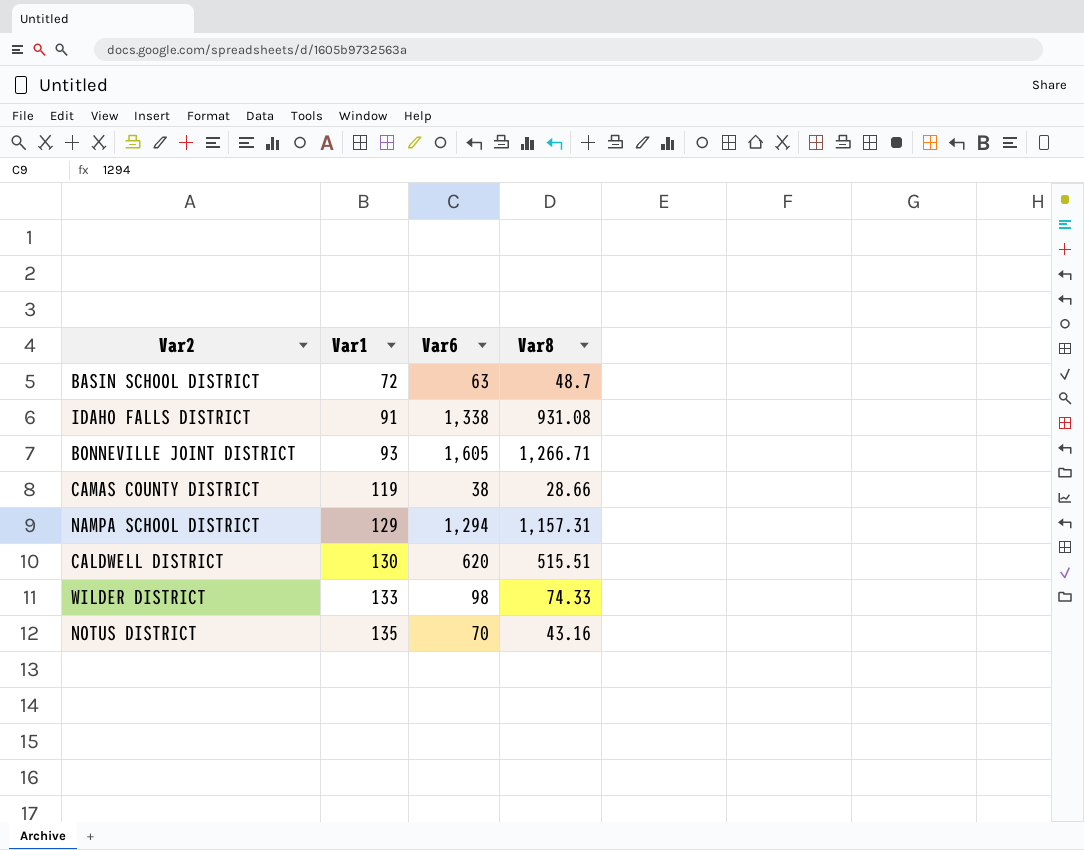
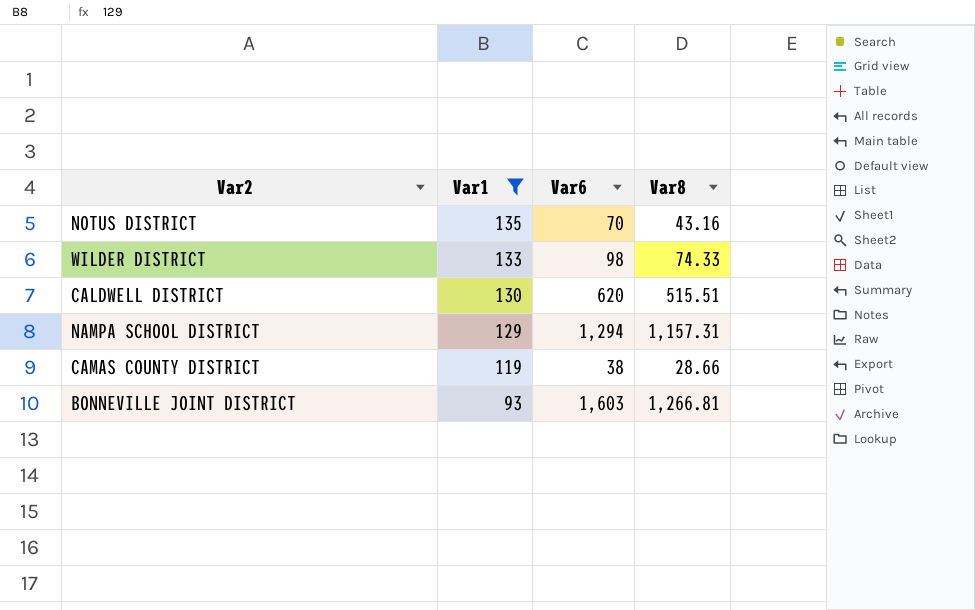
filter: none -> Var1 >= 93
row order: Var1 ascending -> Var1 descending
BONNEVILLE JOINT DISTRICT | Var6: 1,605 -> 1,603
BONNEVILLE JOINT DISTRICT | Var8: 1,266.71 -> 1,266.81

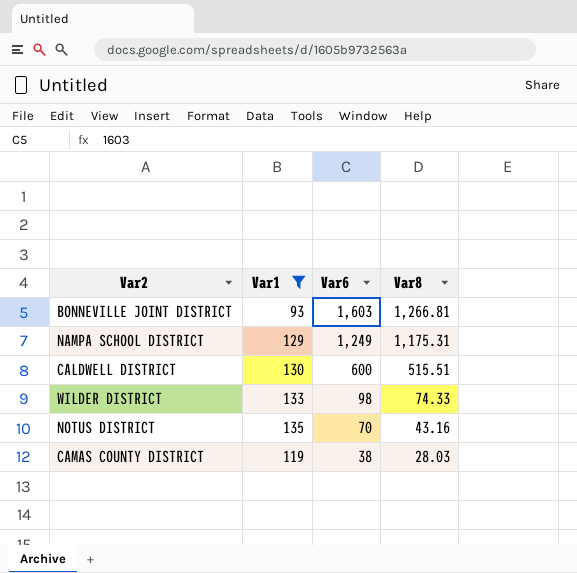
row order: Var1 descending -> Var6 descending
NAMPA SCHOOL DISTRICT | Var6: 1,294 -> 1,249
NAMPA SCHOOL DISTRICT | Var8: 1,157.31 -> 1,175.31
CALDWELL DISTRICT | Var6: 620 -> 600
CAMAS COUNTY DISTRICT | Var8: 28.66 -> 28.03

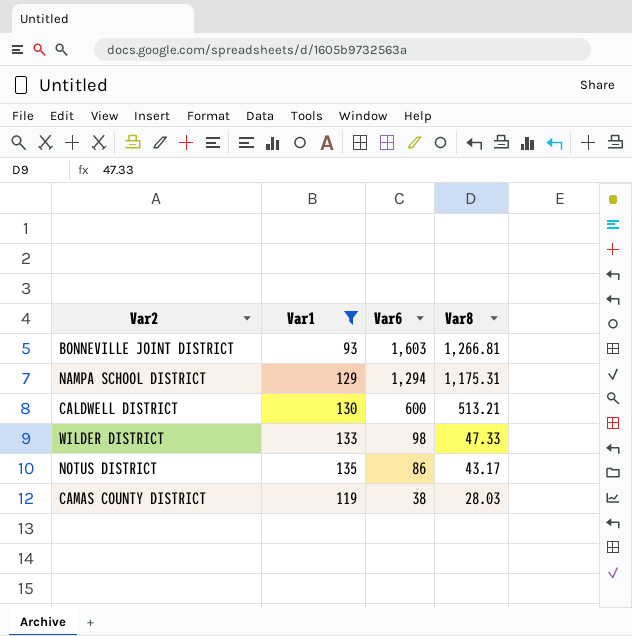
NAMPA SCHOOL DISTRICT | Var6: 1,249 -> 1,294
CALDWELL DISTRICT | Var8: 515.51 -> 513.21
WILDER DISTRICT | Var8: 74.33 -> 47.33
NOTUS DISTRICT | Var6: 70 -> 86
NOTUS DISTRICT | Var8: 43.16 -> 43.17

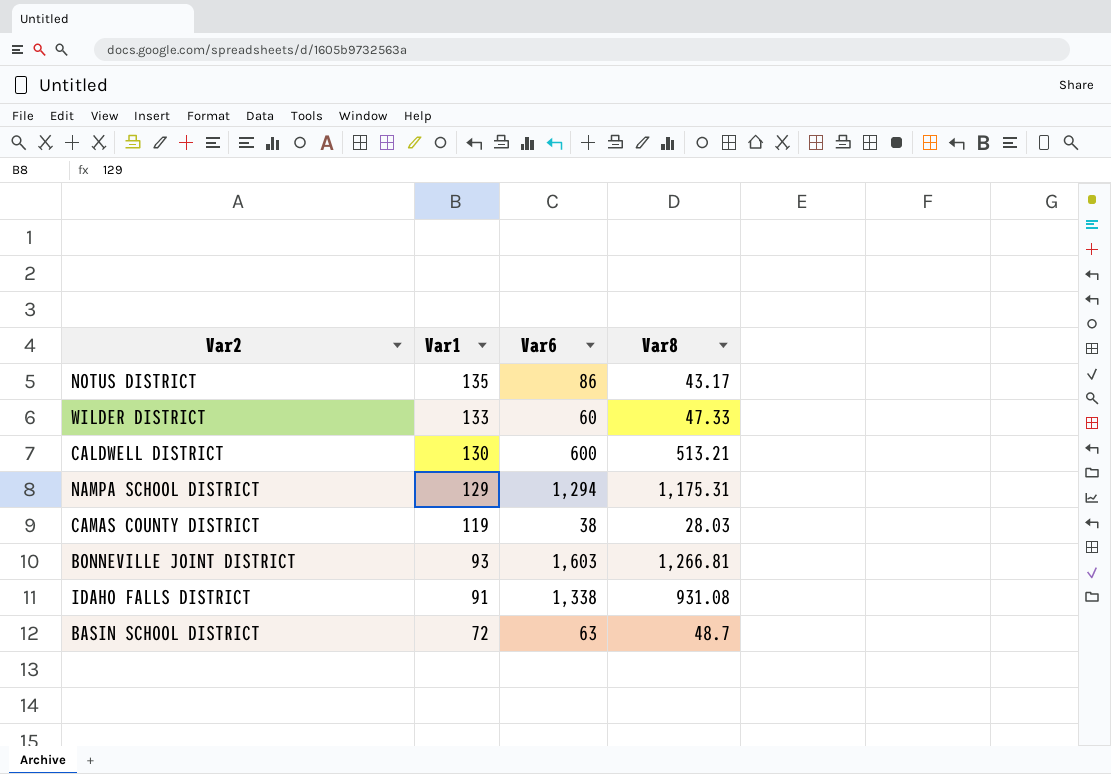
filter: Var1 >= 93 -> none
row order: Var6 descending -> Var1 descending
WILDER DISTRICT | Var6: 98 -> 60

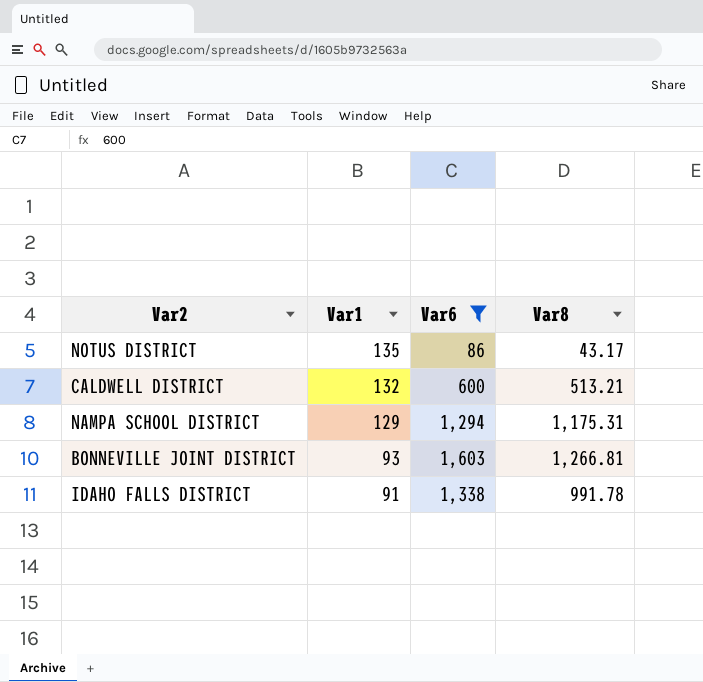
filter: none -> Var6 >= 86
CALDWELL DISTRICT | Var1: 130 -> 132
IDAHO FALLS DISTRICT | Var8: 931.08 -> 991.78

